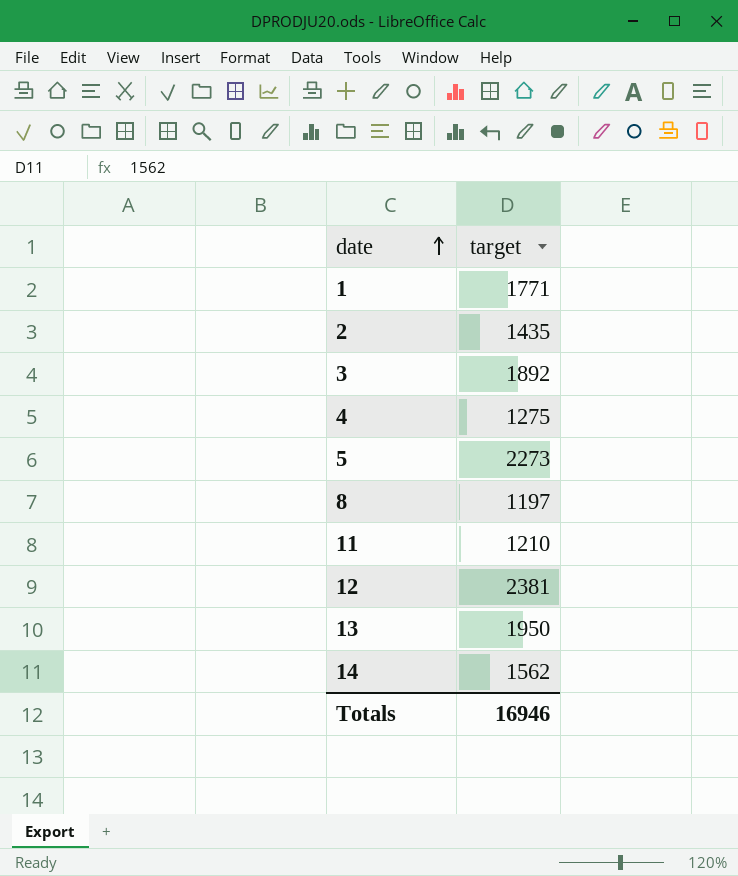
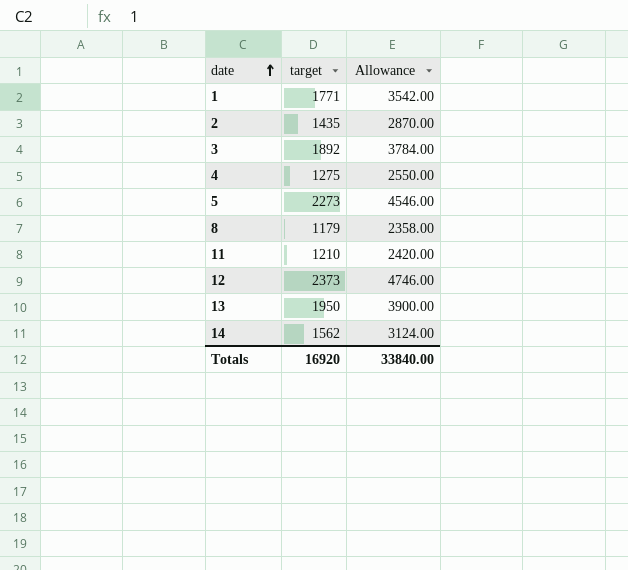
column Allowance | formula: none -> [target] * 2
8 | target: 1197 -> 1179
12 | target: 2381 -> 2373
Totals | target: 16946 -> 16920

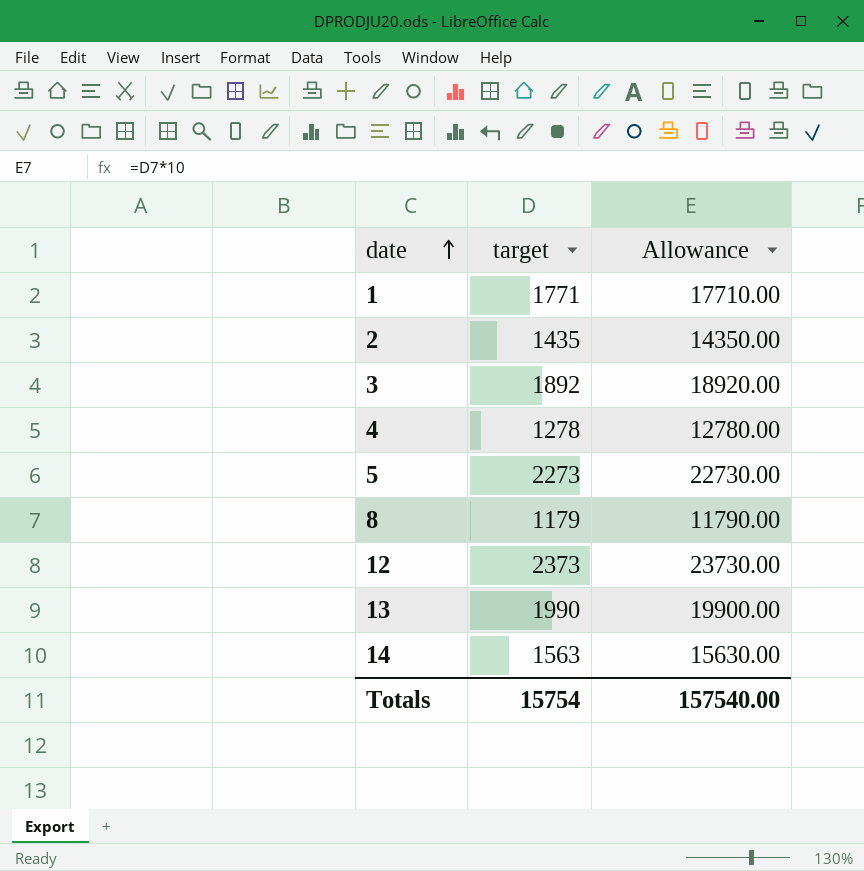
column Allowance | formula: [target] * 2 -> [target] * 10
row 11: 1210 | 2420.00 -> none
4 | target: 1275 -> 1278
13 | target: 1950 -> 1990
14 | target: 1562 -> 1563
Totals | target: 16920 -> 15754
Totals | Allowance: 33840.00 -> 157540.00

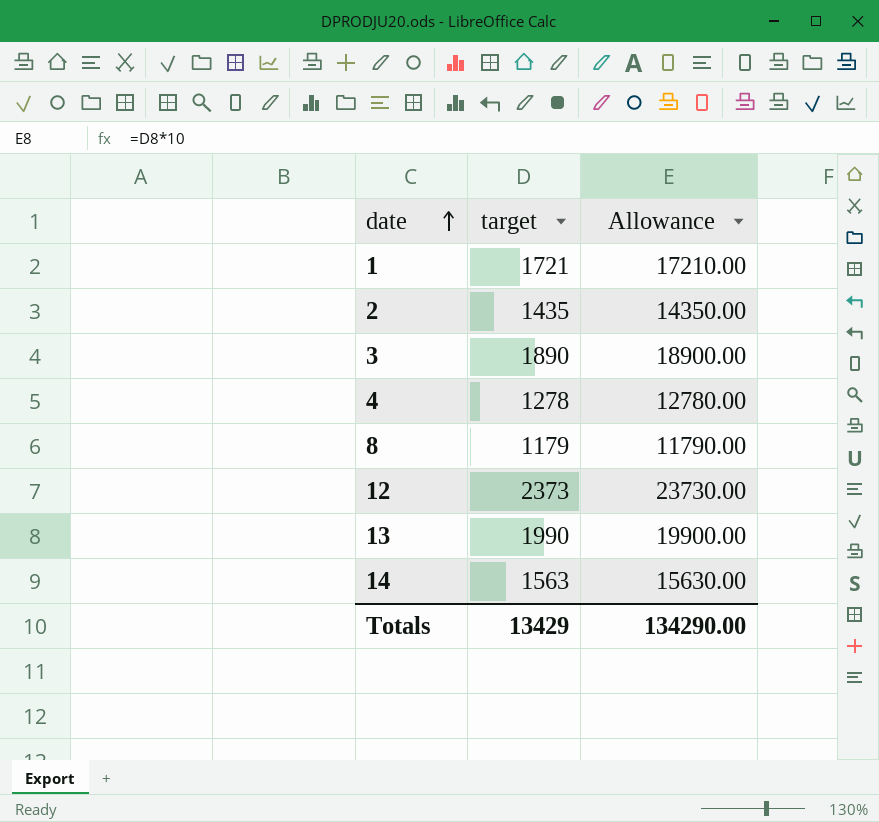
row 5: 2273 | 22730.00 -> none
1 | target: 1771 -> 1721
1 | Allowance: 17710.00 -> 17210.00
3 | target: 1892 -> 1890
3 | Allowance: 18920.00 -> 18900.00
Totals | target: 15754 -> 13429
Totals | Allowance: 157540.00 -> 134290.00

